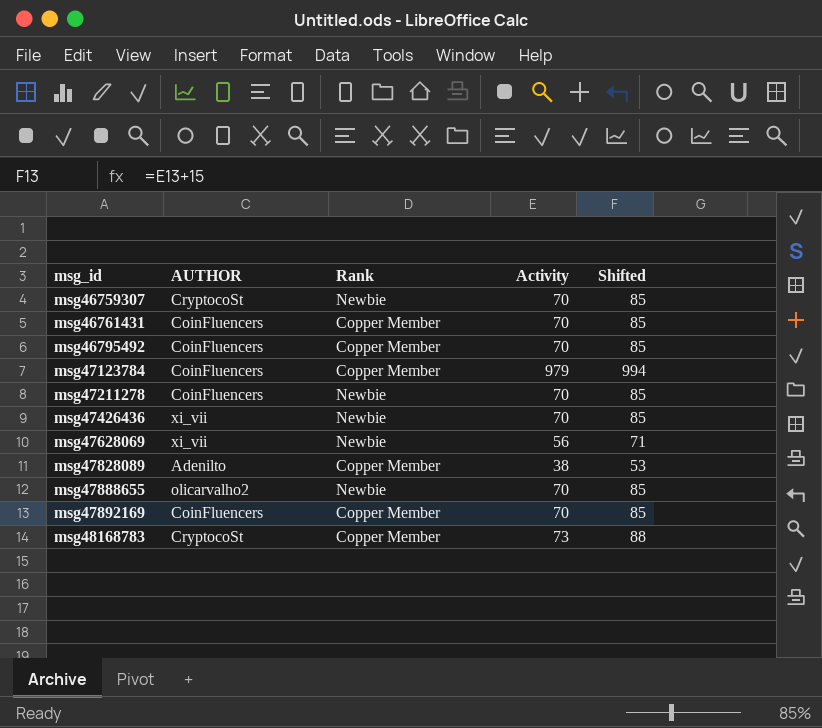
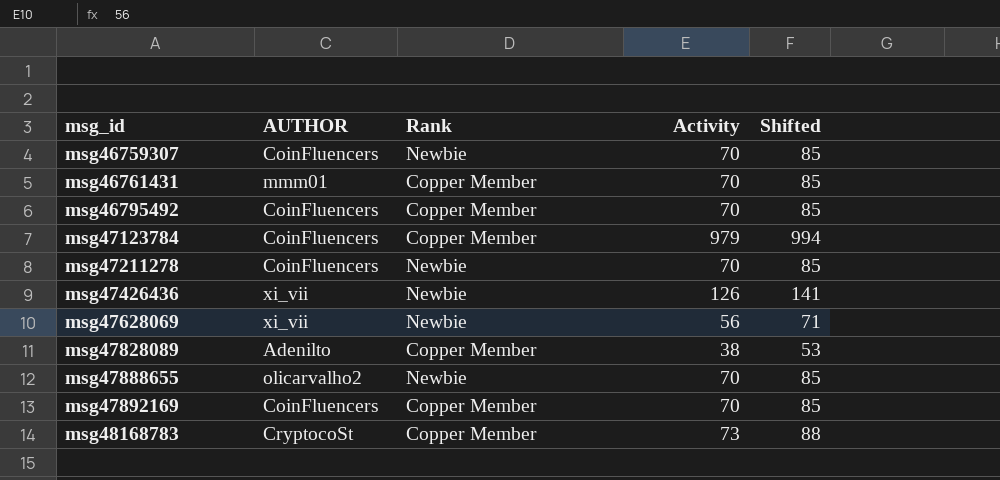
msg46759307 | AUTHOR: CryptocoSt -> CoinFluencers
msg46761431 | AUTHOR: CoinFluencers -> mmm01
msg47426436 | Activity: 70 -> 126
msg47426436 | Shifted: 85 -> 141

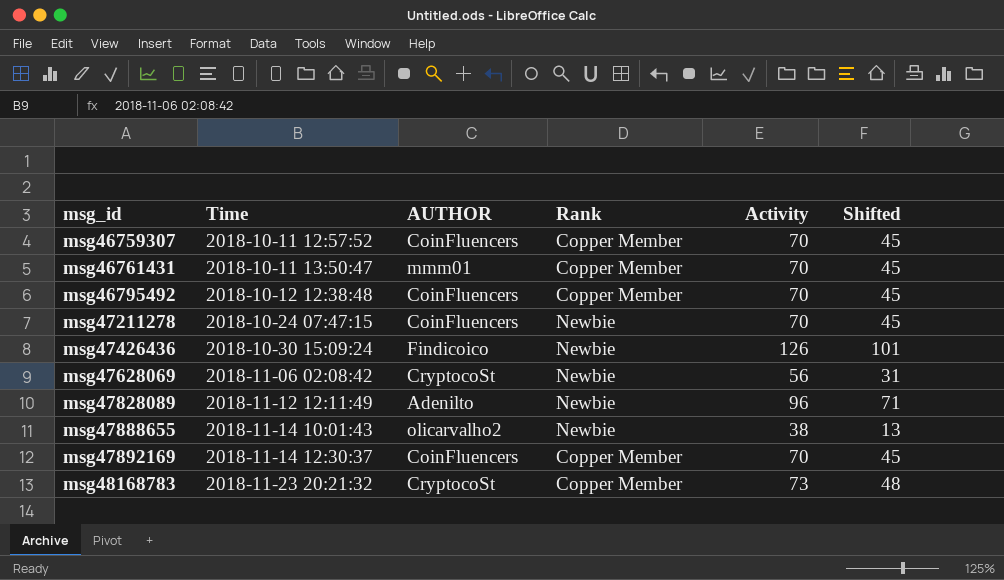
column Time | position: none -> 2
column Shifted | formula: [Activity] + 15 -> [Activity] - 25
row msg47123784: CoinFluencers | Copper Member | 979 | 994 -> none
msg46759307 | Rank: Newbie -> Copper Member
msg47426436 | AUTHOR: xi_vii -> Findicoico
msg47628069 | AUTHOR: xi_vii -> CryptocoSt
msg47828089 | Rank: Copper Member -> Newbie
msg47828089 | Activity: 38 -> 96
msg47888655 | Activity: 70 -> 38

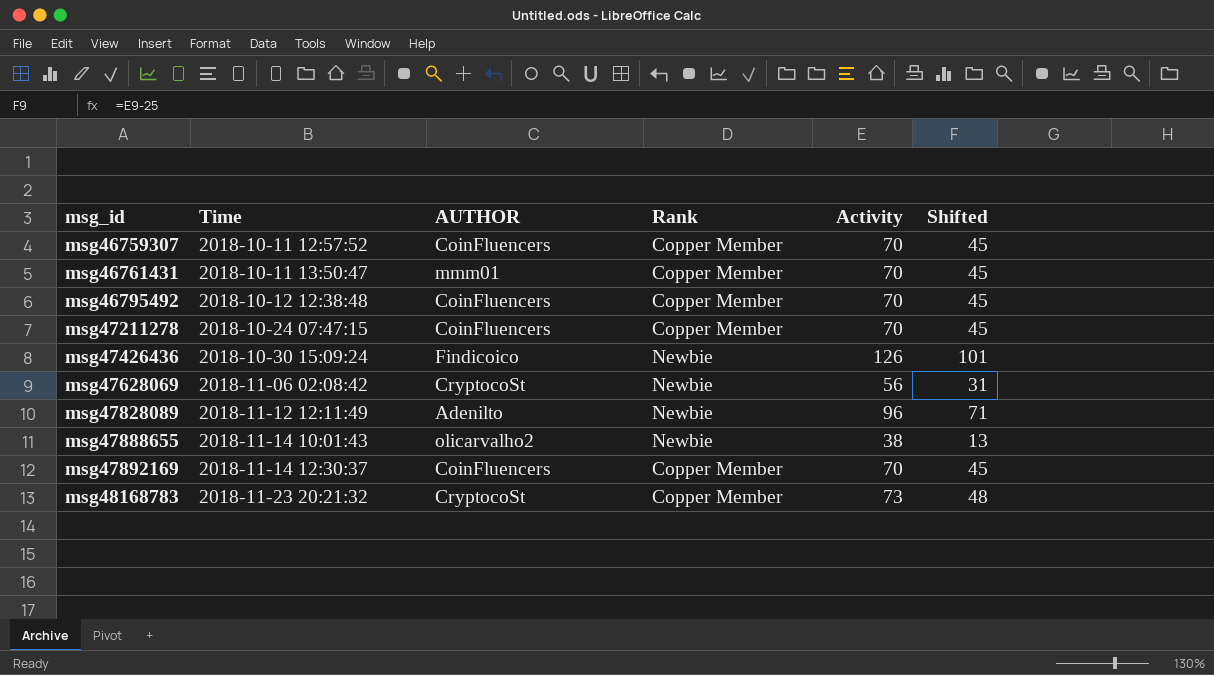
msg47211278 | Rank: Newbie -> Copper Member

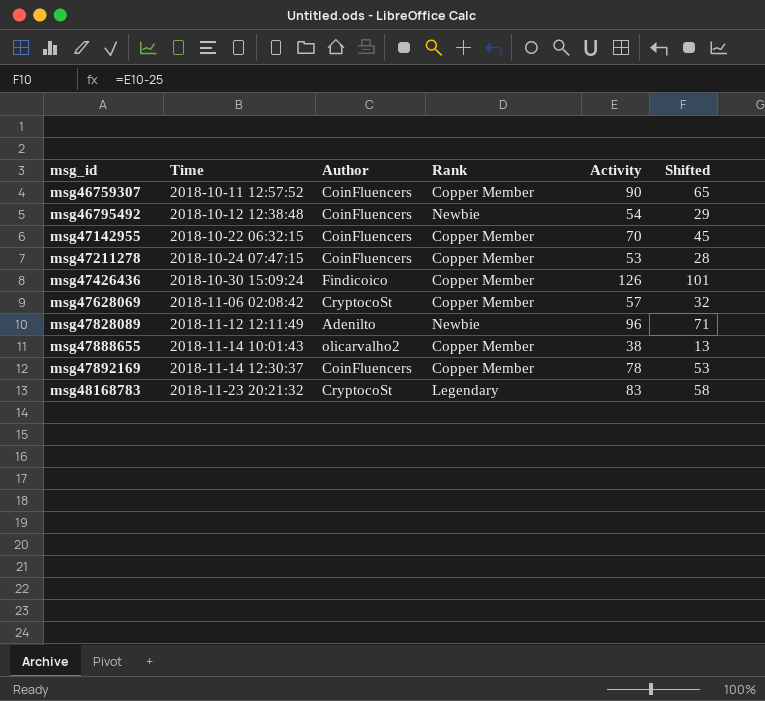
column name: AUTHOR -> Author
row msg46761431: 2018-10-11 13:50:47 | mmm01 | Copper Member | 70 | 45 -> none
msg46759307 | Activity: 70 -> 90
msg46759307 | Shifted: 45 -> 65
msg46795492 | Rank: Copper Member -> Newbie
msg46795492 | Activity: 70 -> 54
msg46795492 | Shifted: 45 -> 29
row msg47142955: none -> 2018-10-22 06:32:15 | CoinFluencers | Copper Member | 70 | 45
msg47211278 | Activity: 70 -> 53
msg47211278 | Shifted: 45 -> 28
msg47426436 | Rank: Newbie -> Copper Member
msg47628069 | Rank: Newbie -> Copper Member
msg47628069 | Activity: 56 -> 57
msg47628069 | Shifted: 31 -> 32
msg47888655 | Rank: Newbie -> Copper Member
msg47892169 | Activity: 70 -> 78
msg47892169 | Shifted: 45 -> 53
msg48168783 | Rank: Copper Member -> Legendary
msg48168783 | Activity: 73 -> 83
msg48168783 | Shifted: 48 -> 58

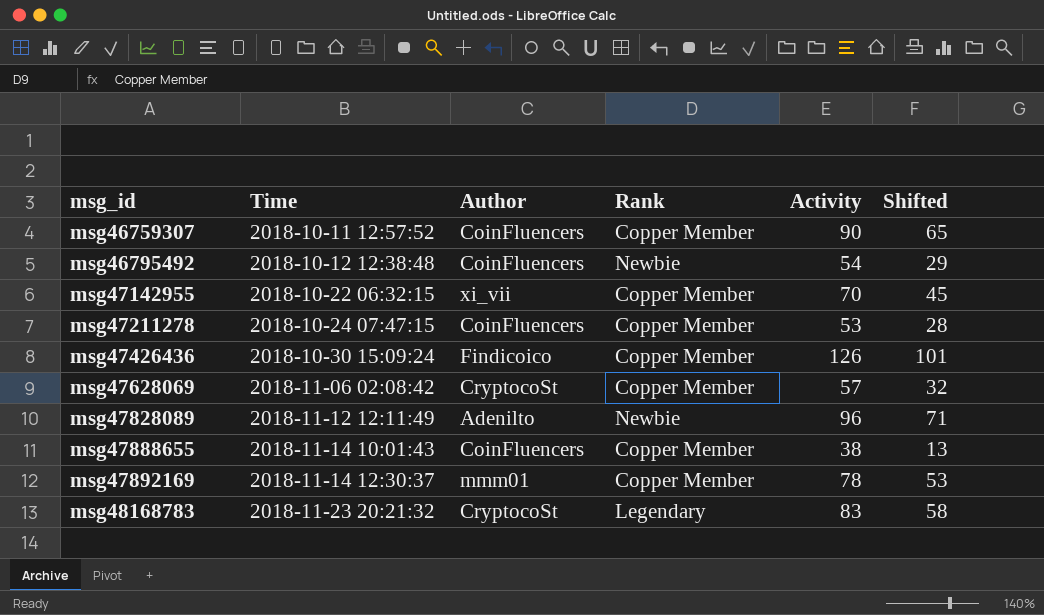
msg47142955 | Author: CoinFluencers -> xi_vii
msg47888655 | Author: olicarvalho2 -> CoinFluencers
msg47892169 | Author: CoinFluencers -> mmm01

